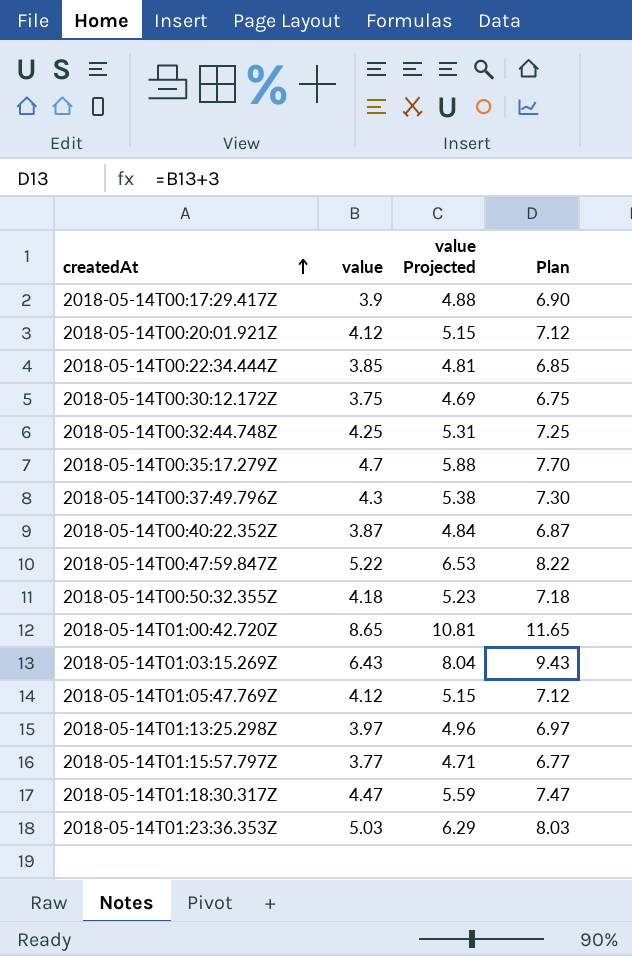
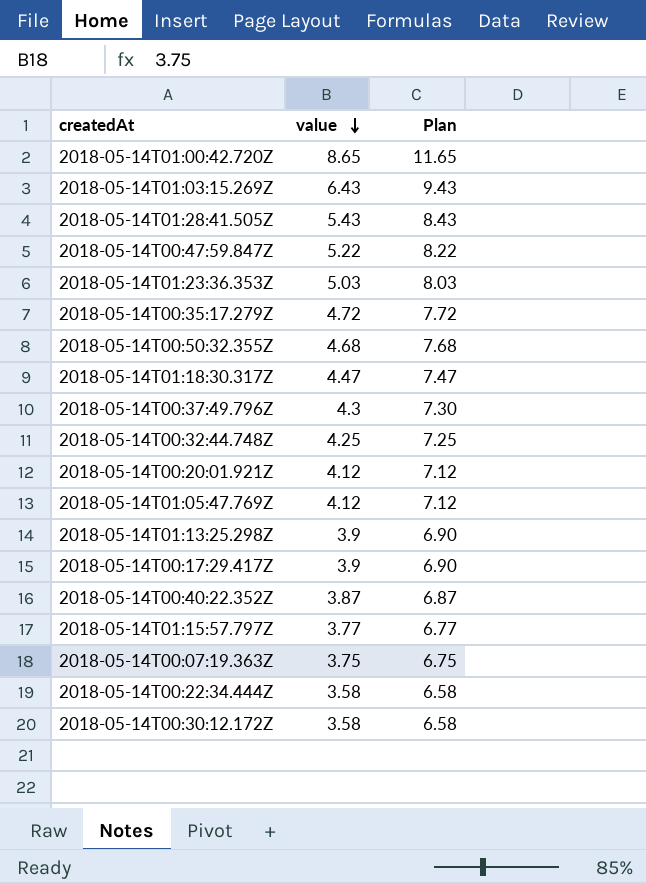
row order: createdAt ascending -> value descending
column value Projected | formula: [value] * 1.25 -> none
row 2018-05-14T01:28:41.505Z: none -> 5.43 | 8.43
2018-05-14T00:35:17.279Z | value: 4.7 -> 4.72
2018-05-14T00:35:17.279Z | Plan: 7.70 -> 7.72
2018-05-14T00:50:32.355Z | value: 4.18 -> 4.68
2018-05-14T00:50:32.355Z | Plan: 7.18 -> 7.68
2018-05-14T01:13:25.298Z | value: 3.97 -> 3.9
2018-05-14T01:13:25.298Z | Plan: 6.97 -> 6.90
row 2018-05-14T00:07:19.363Z: none -> 3.75 | 6.75
2018-05-14T00:22:34.444Z | value: 3.85 -> 3.58
2018-05-14T00:22:34.444Z | Plan: 6.85 -> 6.58
2018-05-14T00:30:12.172Z | value: 3.75 -> 3.58
2018-05-14T00:30:12.172Z | Plan: 6.75 -> 6.58

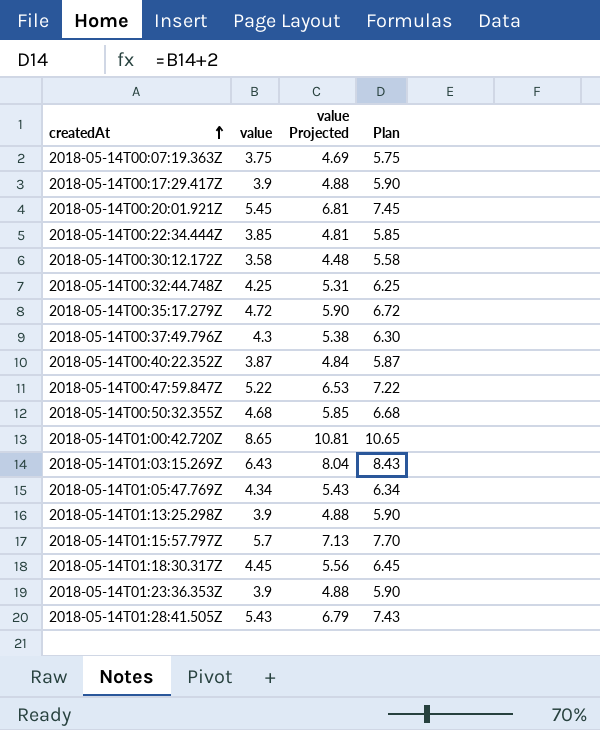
row order: value descending -> createdAt ascending
column value Projected | formula: none -> [value] * 1.25
column Plan | formula: [value] + 3 -> [value] + 2
2018-05-14T00:20:01.921Z | value: 4.12 -> 5.45
2018-05-14T00:22:34.444Z | value: 3.58 -> 3.85
2018-05-14T01:05:47.769Z | value: 4.12 -> 4.34
2018-05-14T01:15:57.797Z | value: 3.77 -> 5.7
2018-05-14T01:18:30.317Z | value: 4.47 -> 4.45
2018-05-14T01:23:36.353Z | value: 5.03 -> 3.9

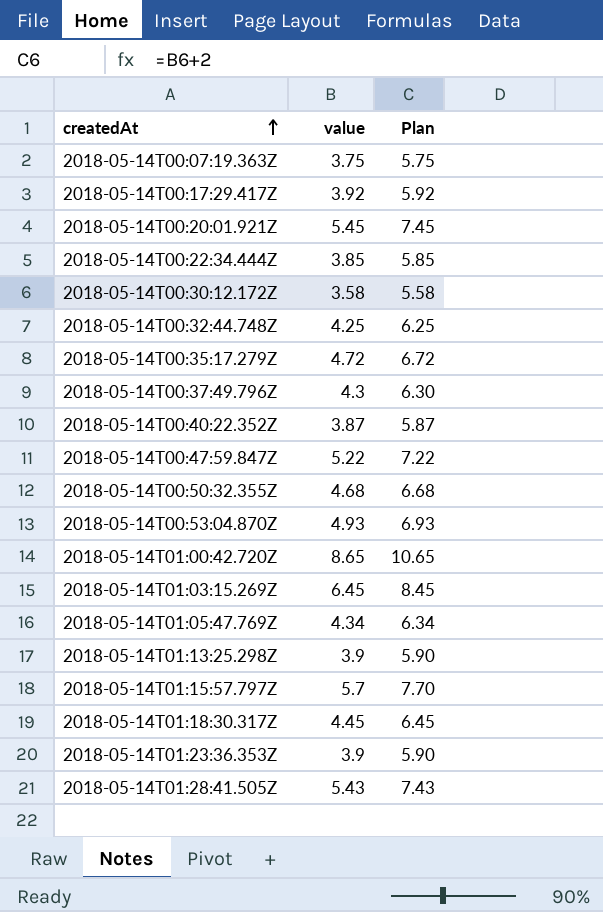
column value Projected | formula: [value] * 1.25 -> none
2018-05-14T00:17:29.417Z | value: 3.9 -> 3.92
2018-05-14T00:17:29.417Z | Plan: 5.90 -> 5.92
row 2018-05-14T00:53:04.870Z: none -> 4.93 | 6.93
2018-05-14T01:03:15.269Z | value: 6.43 -> 6.45
2018-05-14T01:03:15.269Z | Plan: 8.43 -> 8.45

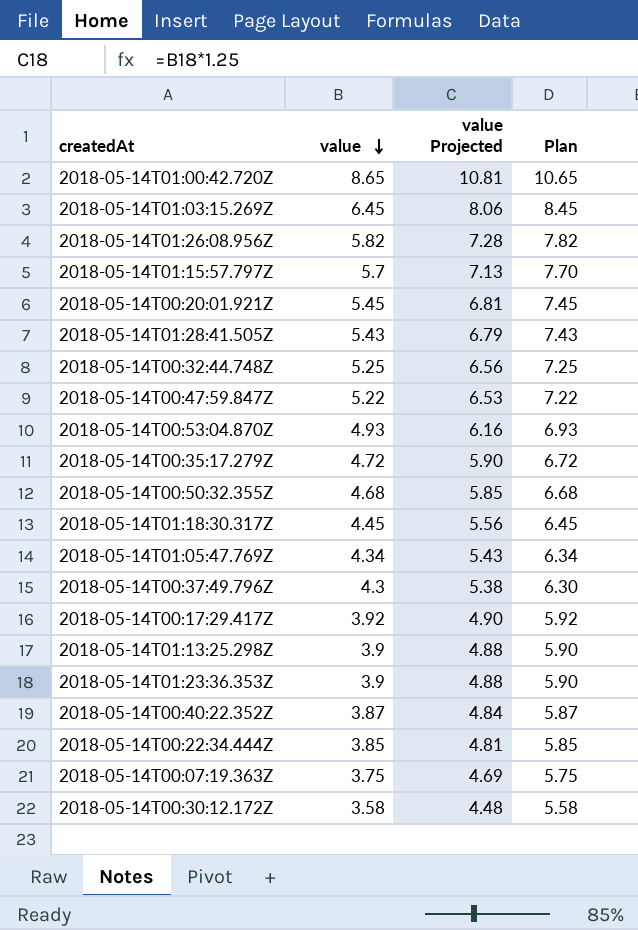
row order: createdAt ascending -> value descending
column value Projected | formula: none -> [value] * 1.25
row 2018-05-14T01:26:08.956Z: none -> 5.82 | 7.28 | 7.82
2018-05-14T00:32:44.748Z | value: 4.25 -> 5.25
2018-05-14T00:32:44.748Z | Plan: 6.25 -> 7.25

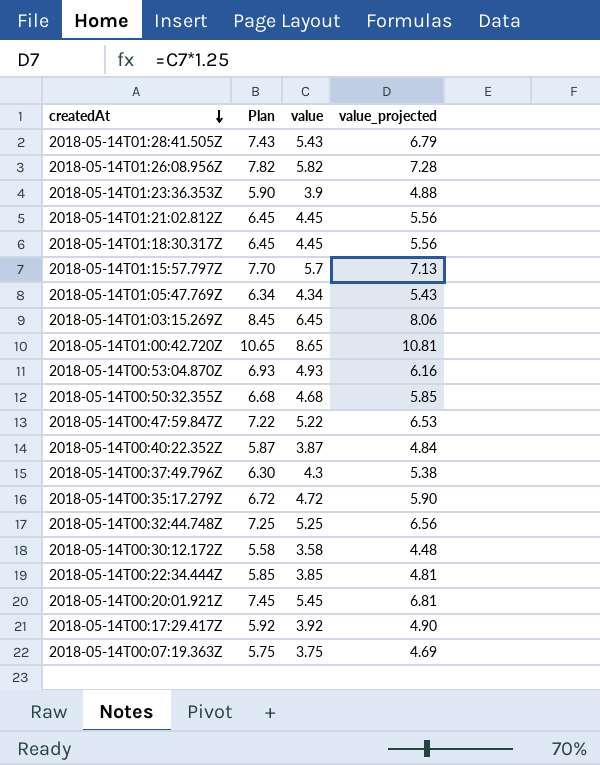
row order: value descending -> createdAt descending
column Plan | position: 4 -> 2
column name: value Projected -> value_projected
row 2018-05-14T01:13:25.298Z: 3.9 | 4.88 | 5.90 -> none
row 2018-05-14T01:21:02.812Z: none -> 6.45 | 4.45 | 5.56

